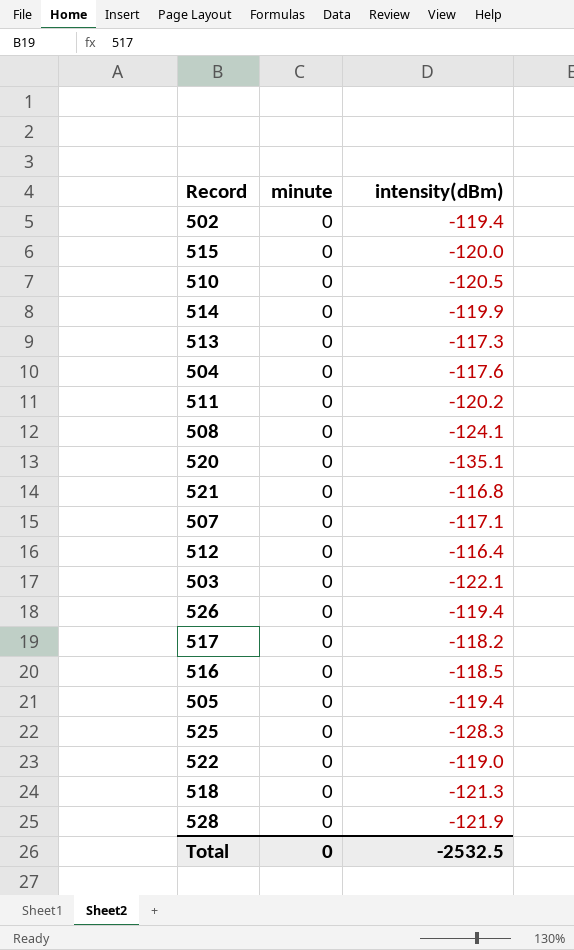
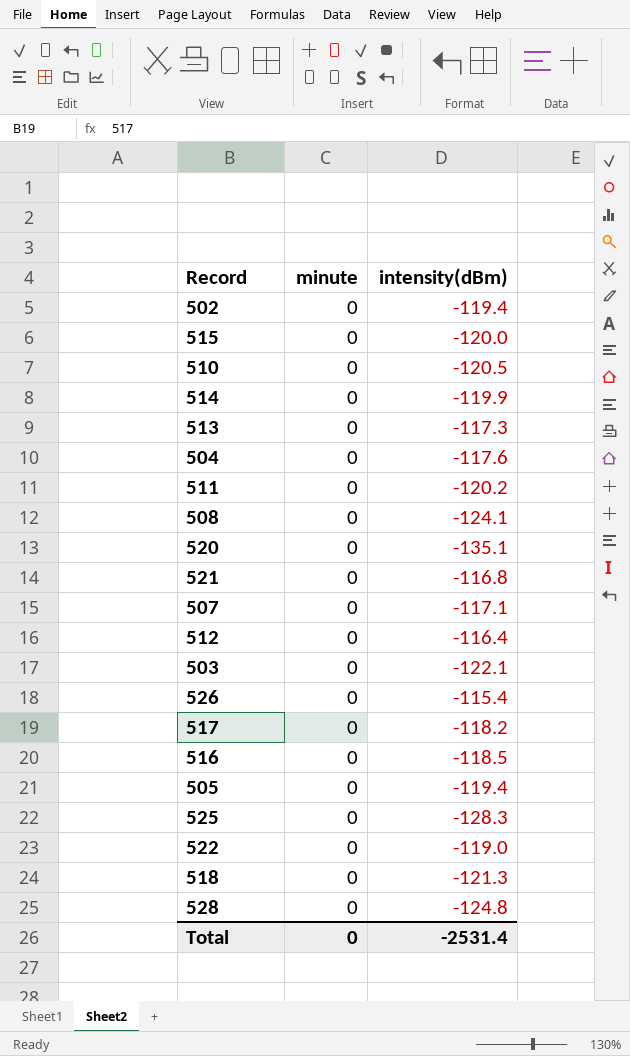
526 | intensity(dBm): -119.4 -> -115.4
528 | intensity(dBm): -121.9 -> -124.8
Total | intensity(dBm): -2532.5 -> -2531.4

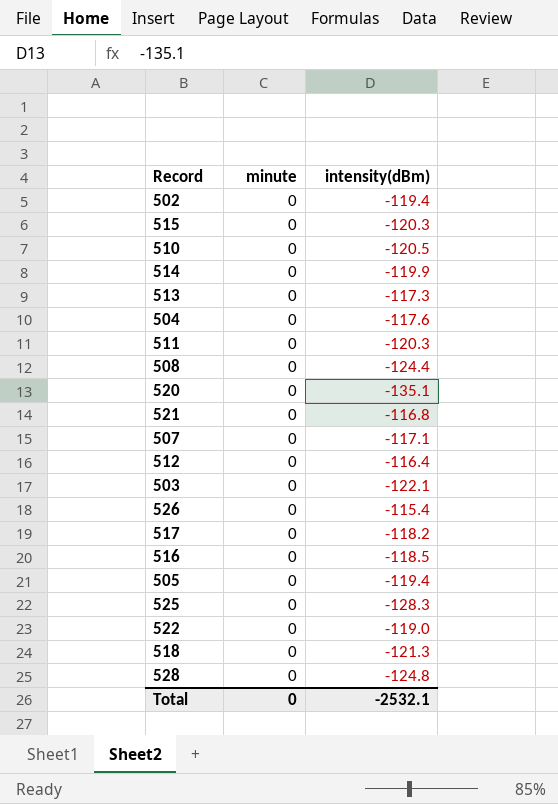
515 | intensity(dBm): -120.0 -> -120.3
511 | intensity(dBm): -120.2 -> -120.3
508 | intensity(dBm): -124.1 -> -124.4
Total | intensity(dBm): -2531.4 -> -2532.1

